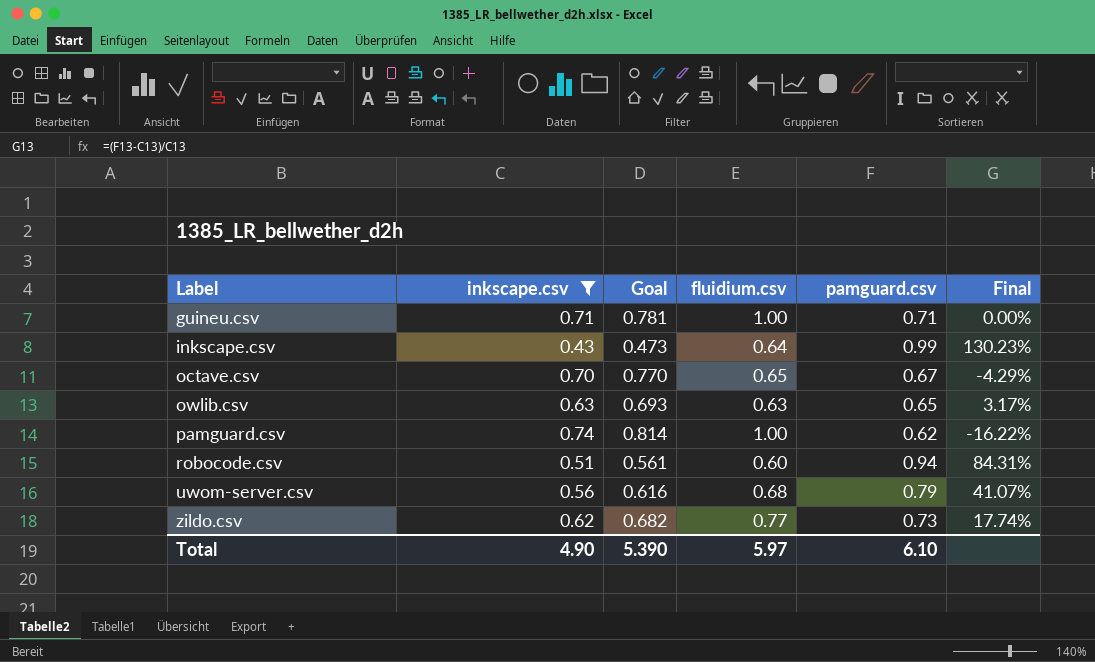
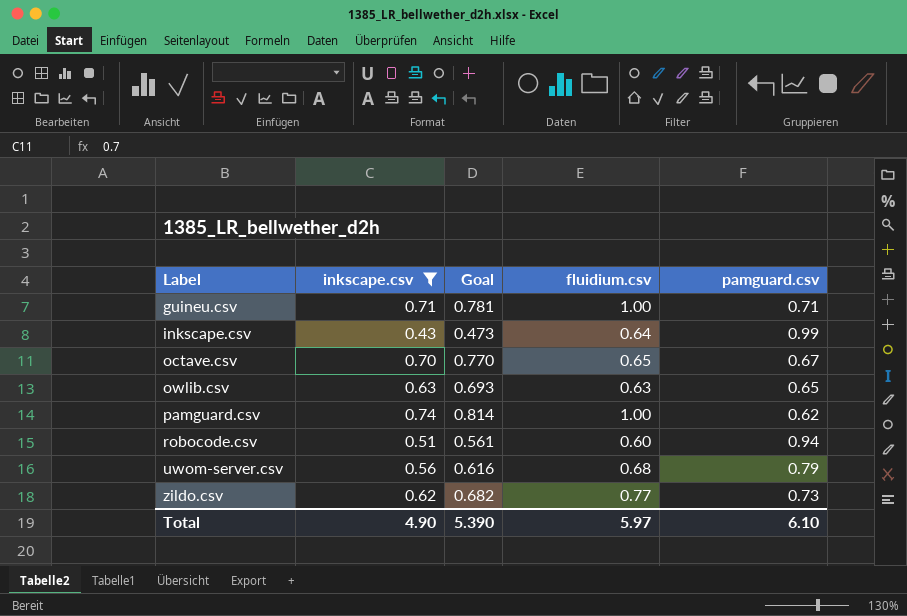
column Final | formula: ([pamguard.csv] - [inkscape.csv]) / [inkscape.csv] -> none

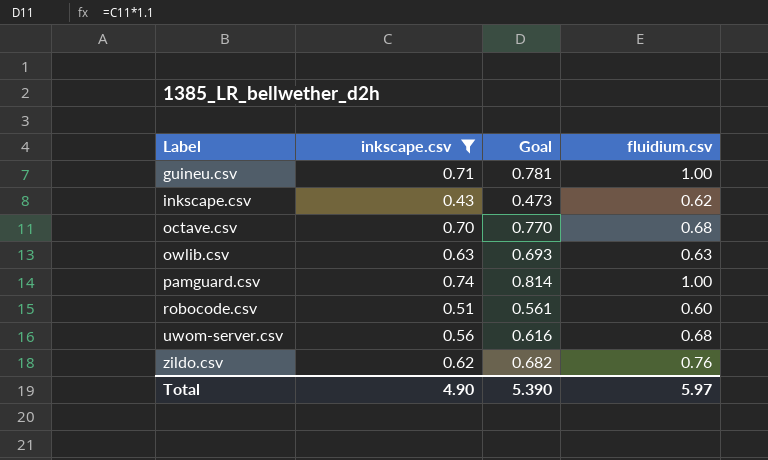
column pamguard.csv | position: 5 -> none
inkscape.csv | fluidium.csv: 0.64 -> 0.62
octave.csv | fluidium.csv: 0.65 -> 0.68
zildo.csv | fluidium.csv: 0.77 -> 0.76

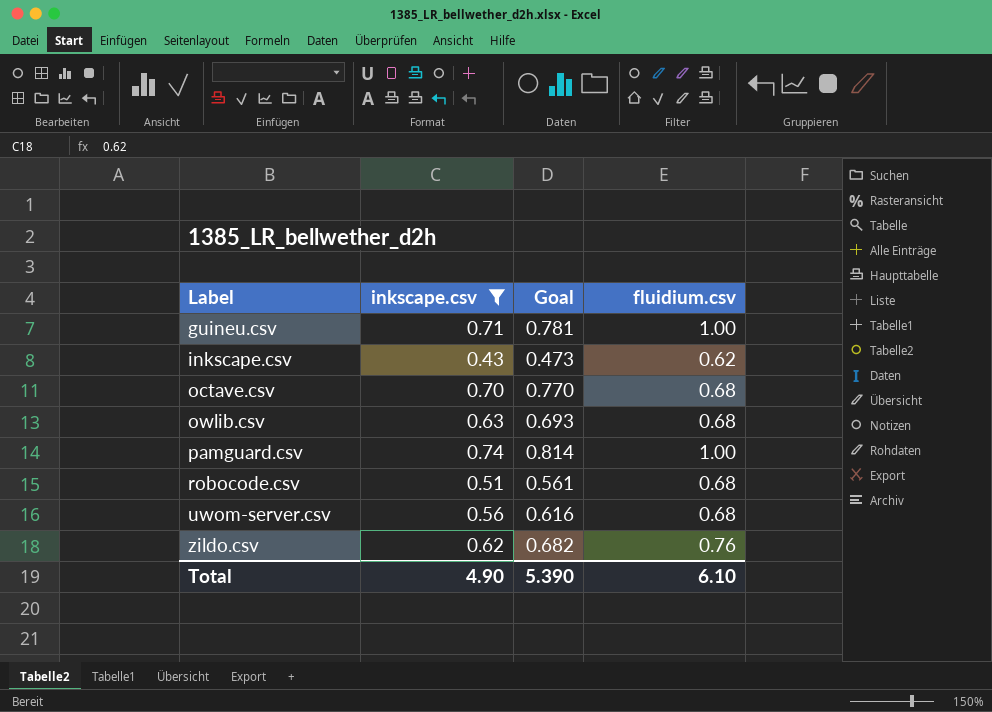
owlib.csv | fluidium.csv: 0.63 -> 0.68
robocode.csv | fluidium.csv: 0.60 -> 0.68
Total | fluidium.csv: 5.97 -> 6.10

